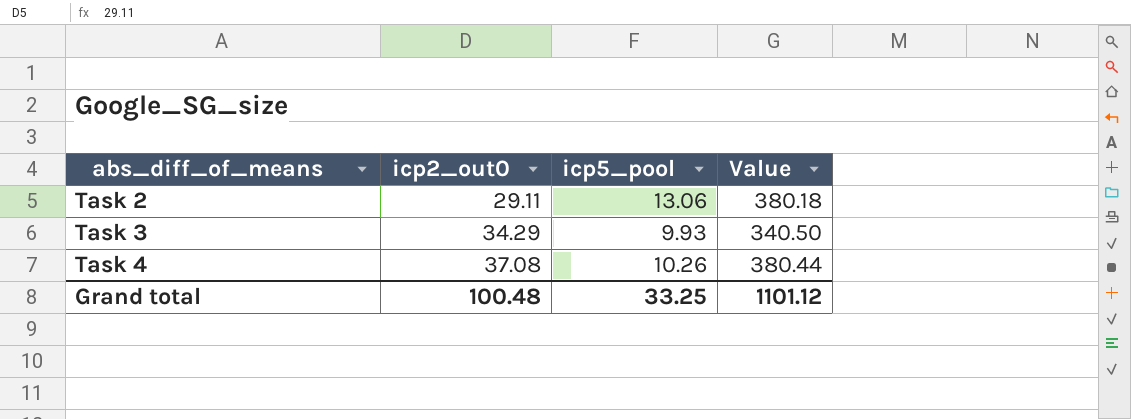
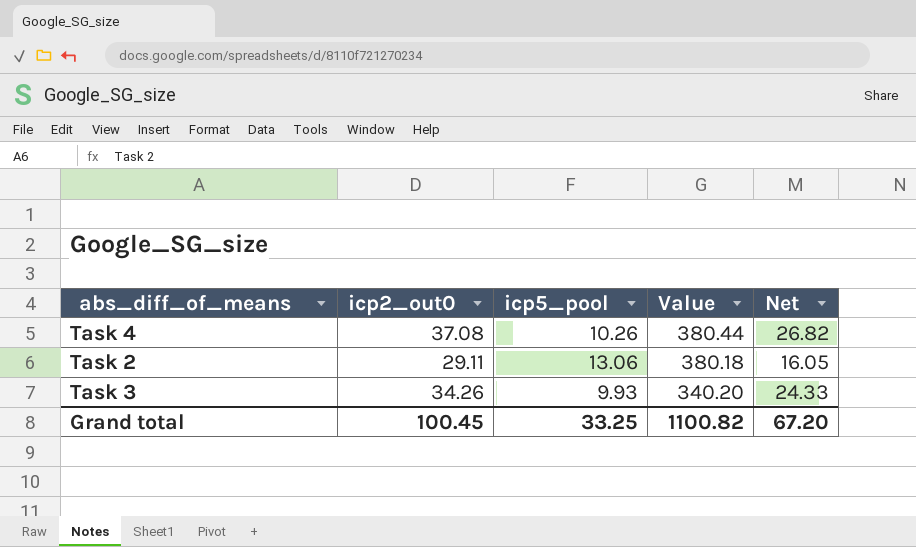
row order: abs_diff_of_means ascending -> Value descending
column Net | formula: none -> [icp2_out0] - [icp5_pool]
Task 3 | icp2_out0: 34.29 -> 34.26
Task 3 | Value: 340.50 -> 340.20
Grand total | icp2_out0: 100.48 -> 100.45
Grand total | Value: 1101.12 -> 1100.82

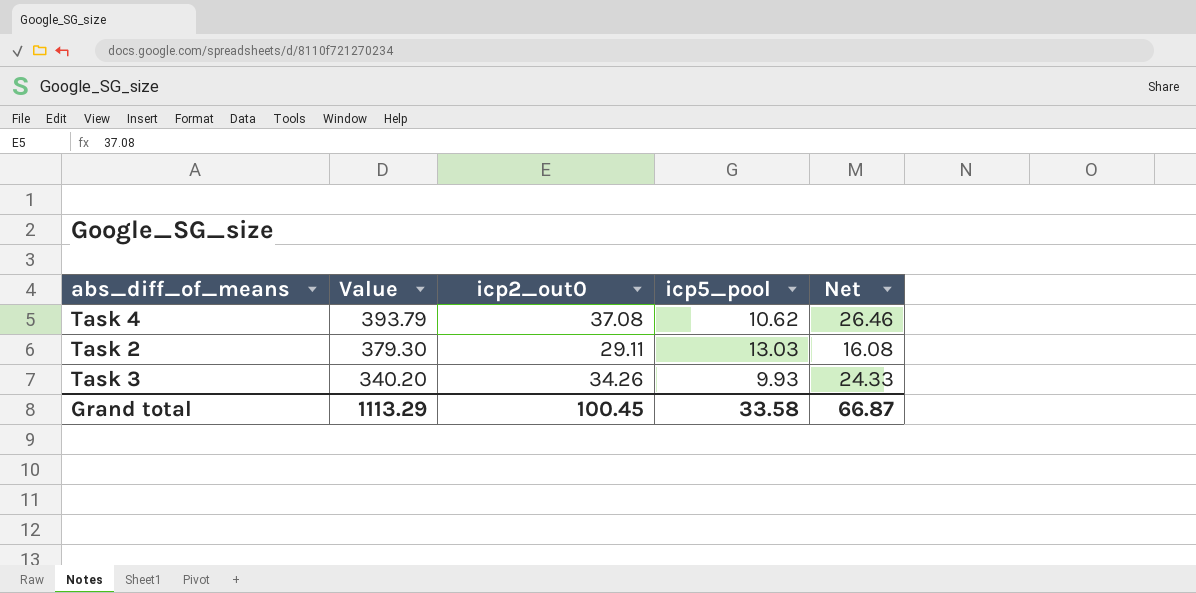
column Value | position: 4 -> 2
Task 4 | Value: 380.44 -> 393.79
Task 4 | icp5_pool: 10.26 -> 10.62
Task 4 | Net: 26.82 -> 26.46
Task 2 | Value: 380.18 -> 379.30
Task 2 | icp5_pool: 13.06 -> 13.03
Task 2 | Net: 16.05 -> 16.08
Grand total | Value: 1100.82 -> 1113.29
Grand total | icp5_pool: 33.25 -> 33.58
Grand total | Net: 67.20 -> 66.87

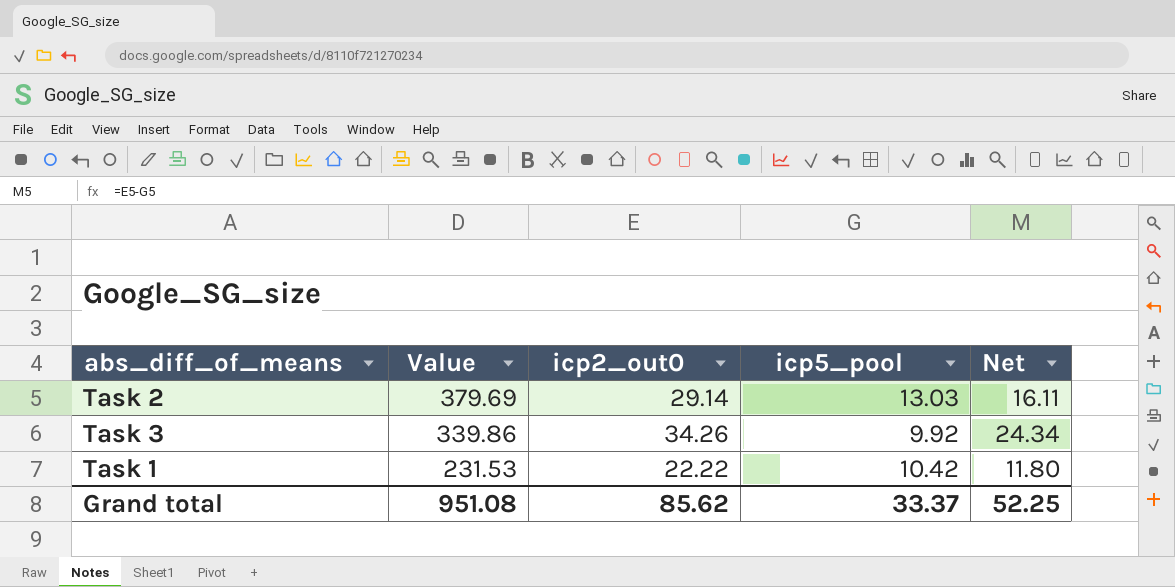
row Task 4: 393.79 | 37.08 | 10.62 | 26.46 -> none
Task 2 | Value: 379.30 -> 379.69
Task 2 | icp2_out0: 29.11 -> 29.14
Task 2 | Net: 16.08 -> 16.11
Task 3 | Value: 340.20 -> 339.86
Task 3 | icp5_pool: 9.93 -> 9.92
Task 3 | Net: 24.33 -> 24.34
row Task 1: none -> 231.53 | 22.22 | 10.42 | 11.80
Grand total | Value: 1113.29 -> 951.08
Grand total | icp2_out0: 100.45 -> 85.62
Grand total | icp5_pool: 33.58 -> 33.37
Grand total | Net: 66.87 -> 52.25

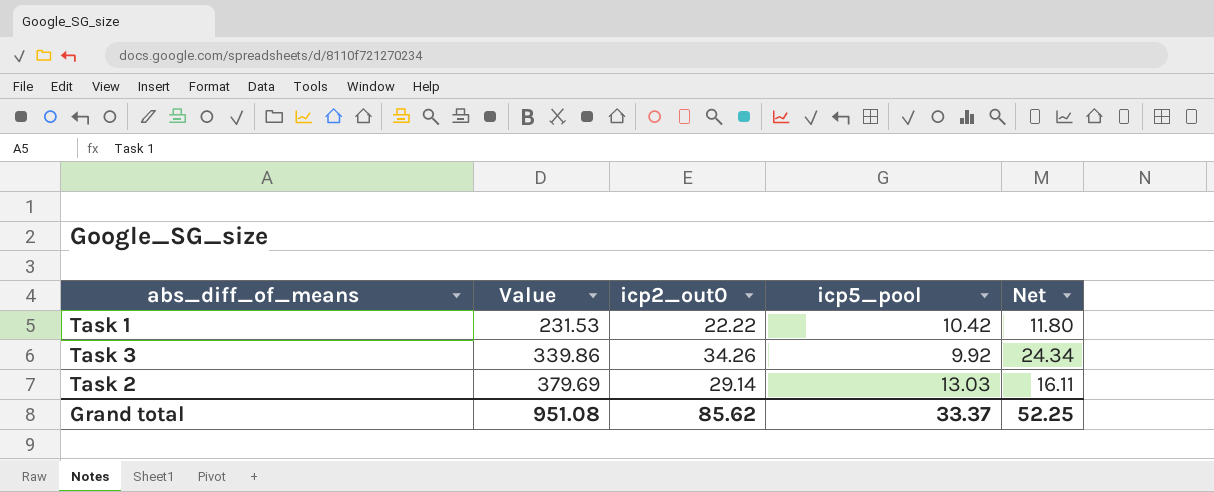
row order: Value descending -> Value ascending

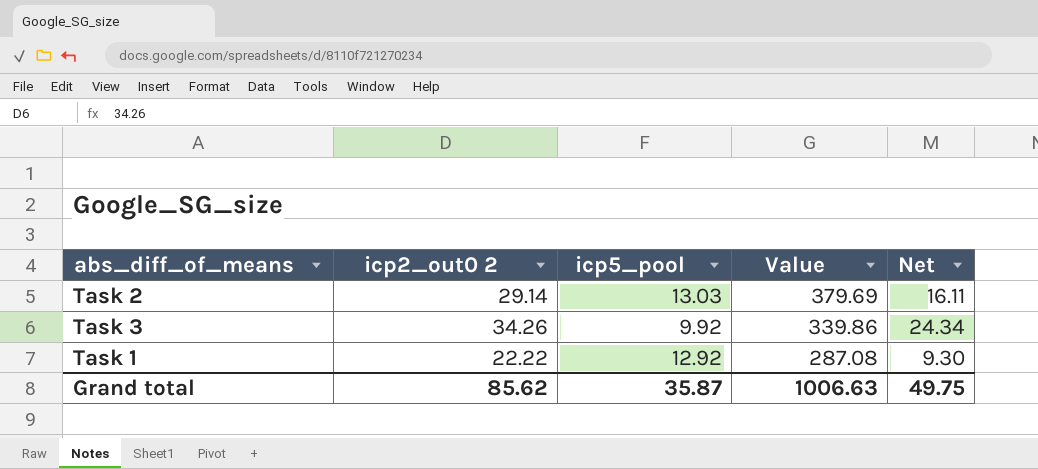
row order: Value ascending -> Value descending
column name: icp2_out0 -> icp2_out0 2
column Value | position: 2 -> 4
Task 1 | icp5_pool: 10.42 -> 12.92
Task 1 | Value: 231.53 -> 287.08
Task 1 | Net: 11.80 -> 9.30
Grand total | icp5_pool: 33.37 -> 35.87
Grand total | Value: 951.08 -> 1006.63
Grand total | Net: 52.25 -> 49.75

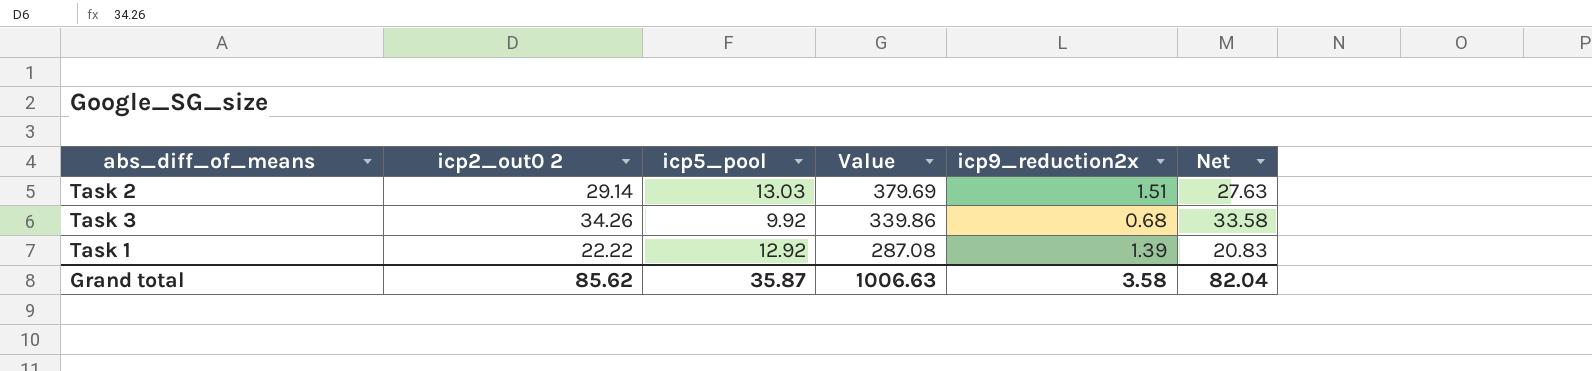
column icp9_reduction2x | position: none -> 5
column Net | formula: [icp2_out0 2] - [icp5_pool] -> [icp2_out0 2] - [icp9_reduction2x]
Grand total | Net: 49.75 -> 82.04

